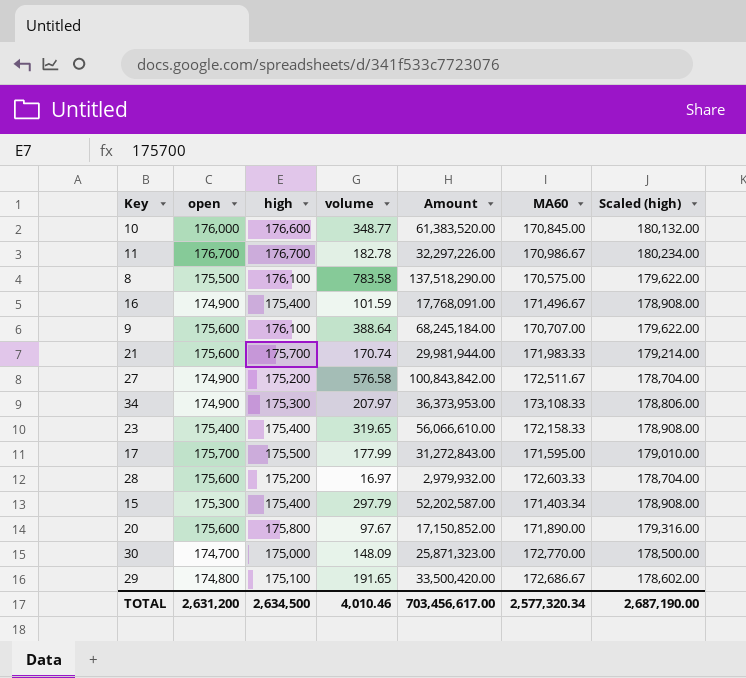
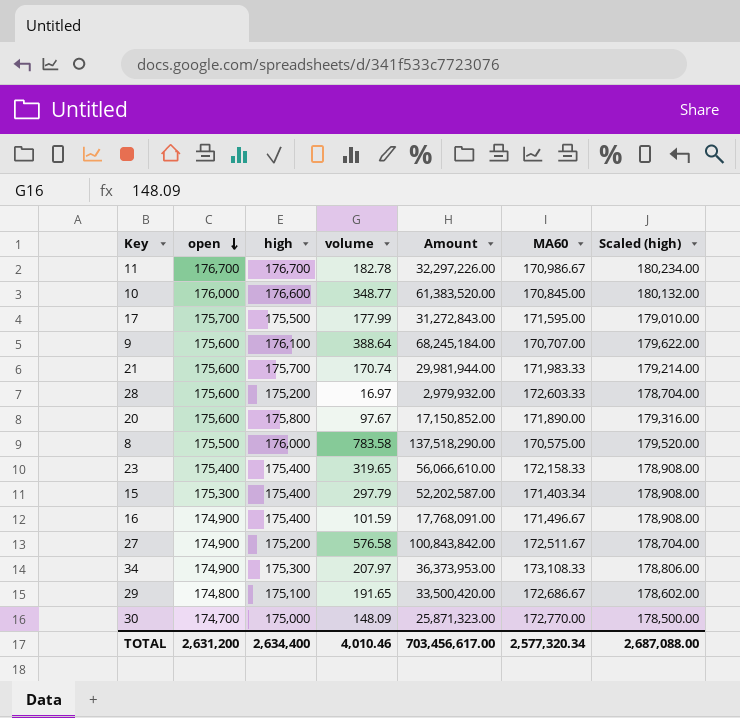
row order: none -> open descending
8 | high: 176,100 -> 176,000
8 | Scaled (high): 179,622.00 -> 179,520.00
TOTAL | high: 2,634,500 -> 2,634,400
TOTAL | Scaled (high): 2,687,190.00 -> 2,687,088.00

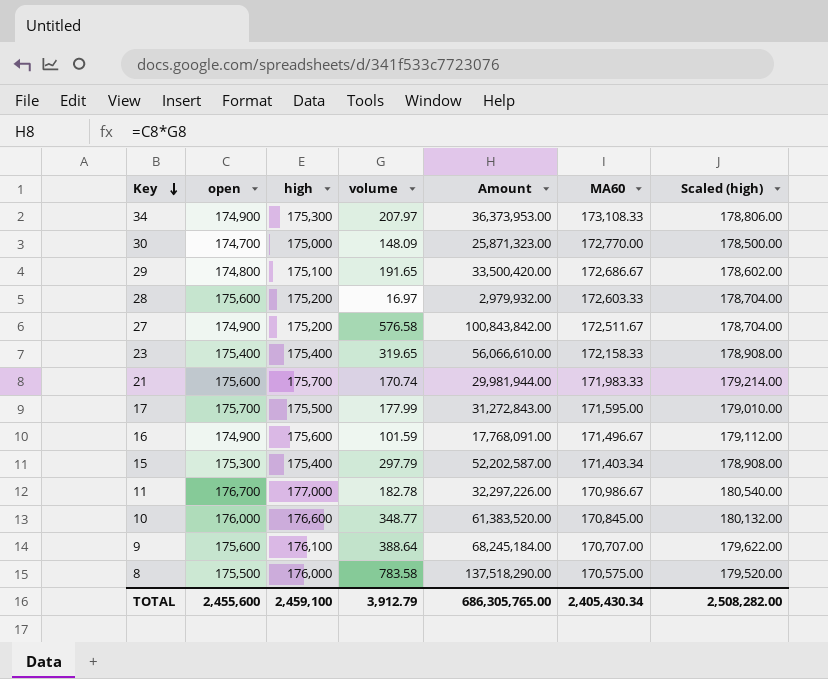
row order: open descending -> Key descending
row 20: 175,600 | 175,800 | 97.67 | 17,150,852.00 | 171,890.00 | 179,316.00 -> none
16 | high: 175,400 -> 175,600
16 | Scaled (high): 178,908.00 -> 179,112.00
11 | high: 176,700 -> 177,000
11 | Scaled (high): 180,234.00 -> 180,540.00
TOTAL | open: 2,631,200 -> 2,455,600
TOTAL | high: 2,634,400 -> 2,459,100
TOTAL | volume: 4,010.46 -> 3,912.79
TOTAL | Amount: 703,456,617.00 -> 686,305,765.00
TOTAL | MA60: 2,577,320.34 -> 2,405,430.34
TOTAL | Scaled (high): 2,687,088.00 -> 2,508,282.00

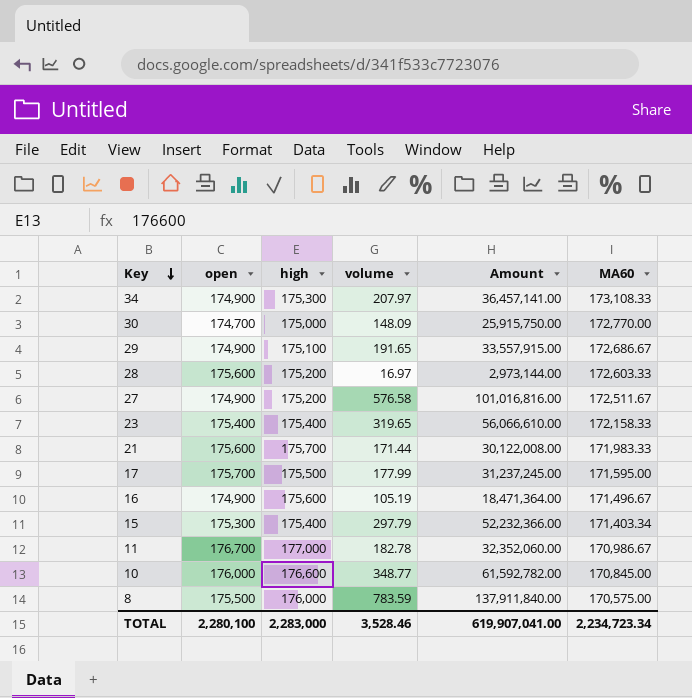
column Scaled (high) | formula: [high] * 1.02 -> none
column Amount | formula: [open] * [volume] -> [high] * [volume]
row 9: 175,600 | 176,100 | 388.64 | 68,245,184.00 | 170,707.00 | 179,622.00 -> none
29 | open: 174,800 -> 174,900
21 | volume: 170.74 -> 171.44
16 | volume: 101.59 -> 105.19
8 | volume: 783.58 -> 783.59
TOTAL | open: 2,455,600 -> 2,280,100
TOTAL | high: 2,459,100 -> 2,283,000
TOTAL | volume: 3,912.79 -> 3,528.46
TOTAL | Amount: 686,305,765.00 -> 619,907,041.00
TOTAL | MA60: 2,405,430.34 -> 2,234,723.34

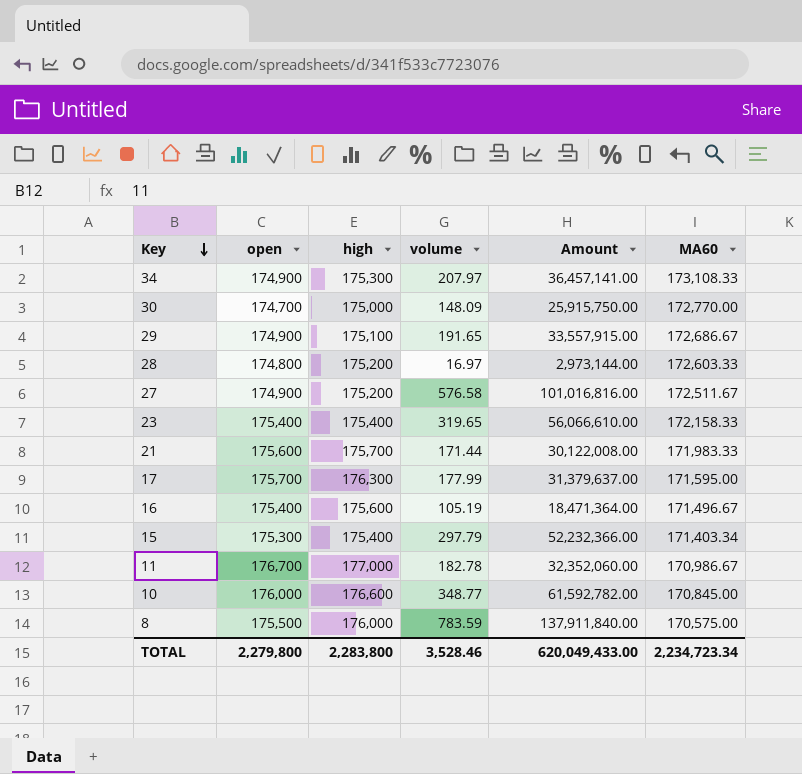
28 | open: 175,600 -> 174,800
17 | high: 175,500 -> 176,300
17 | Amount: 31,237,245.00 -> 31,379,637.00
16 | open: 174,900 -> 175,400
TOTAL | open: 2,280,100 -> 2,279,800
TOTAL | high: 2,283,000 -> 2,283,800
TOTAL | Amount: 619,907,041.00 -> 620,049,433.00

